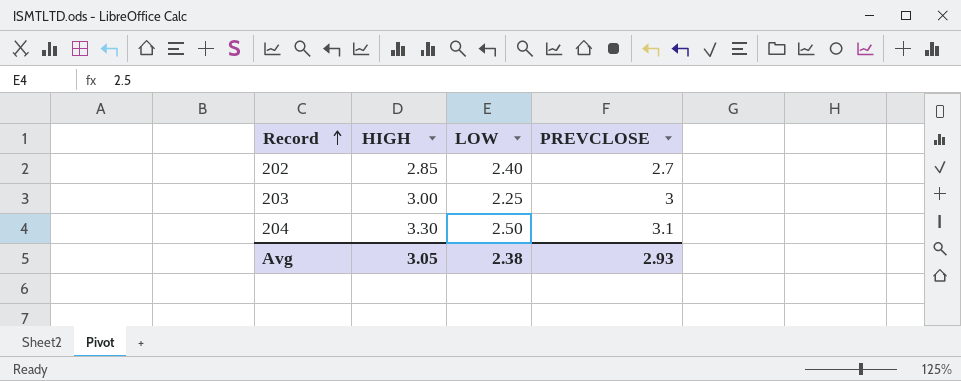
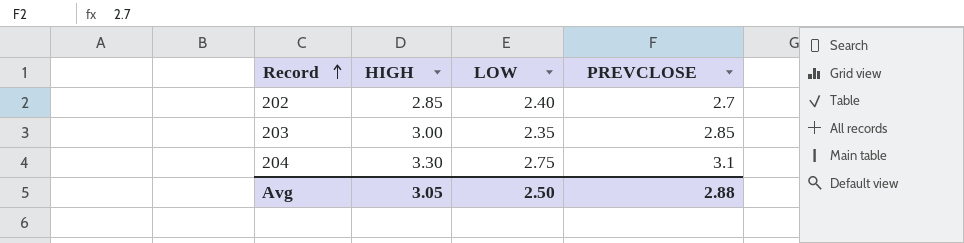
203 | LOW: 2.25 -> 2.35
203 | PREVCLOSE: 3 -> 2.85
204 | LOW: 2.50 -> 2.75
Avg | LOW: 2.38 -> 2.50
Avg | PREVCLOSE: 2.93 -> 2.88

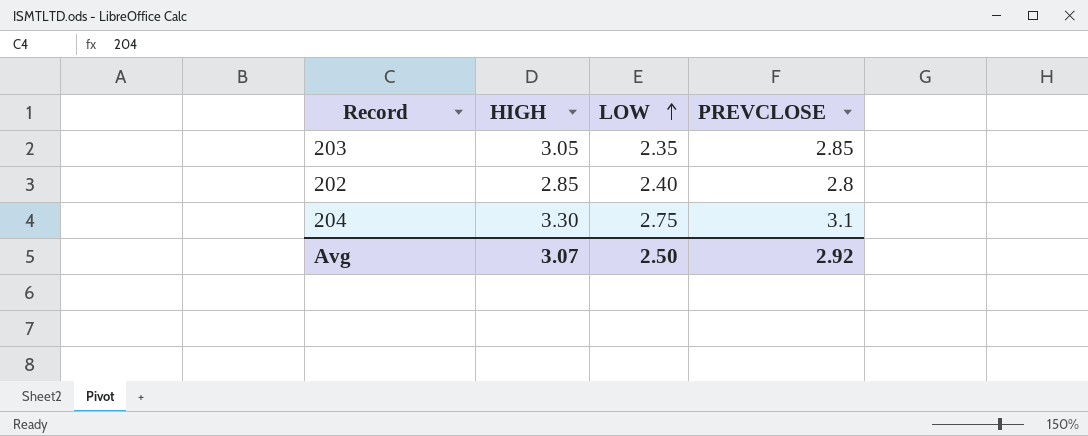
row order: Record ascending -> LOW ascending
203 | HIGH: 3.00 -> 3.05
202 | PREVCLOSE: 2.7 -> 2.8
Avg | HIGH: 3.05 -> 3.07
Avg | PREVCLOSE: 2.88 -> 2.92

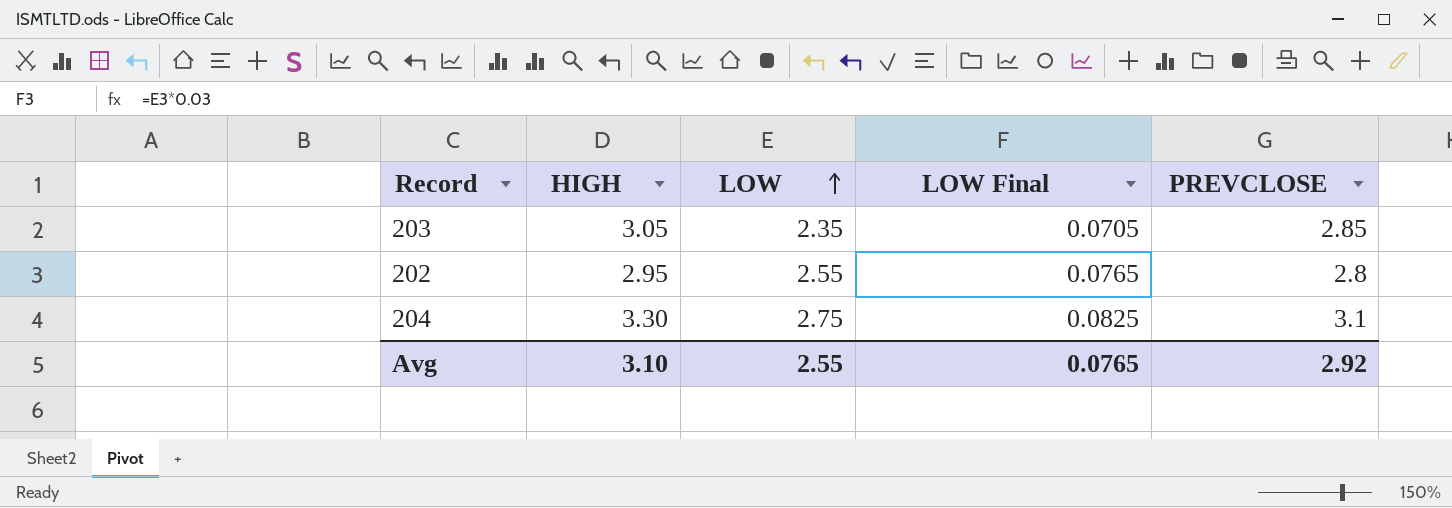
column LOW Final | formula: none -> [LOW] * 0.03
202 | HIGH: 2.85 -> 2.95
202 | LOW: 2.40 -> 2.55
Avg | HIGH: 3.07 -> 3.10
Avg | LOW: 2.50 -> 2.55

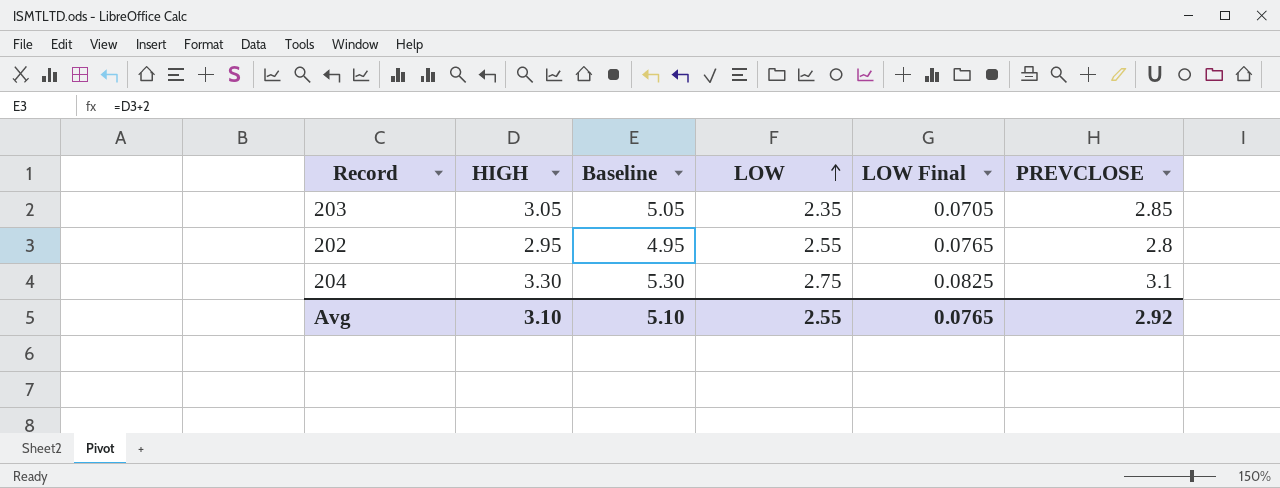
column Baseline | formula: none -> [HIGH] + 2

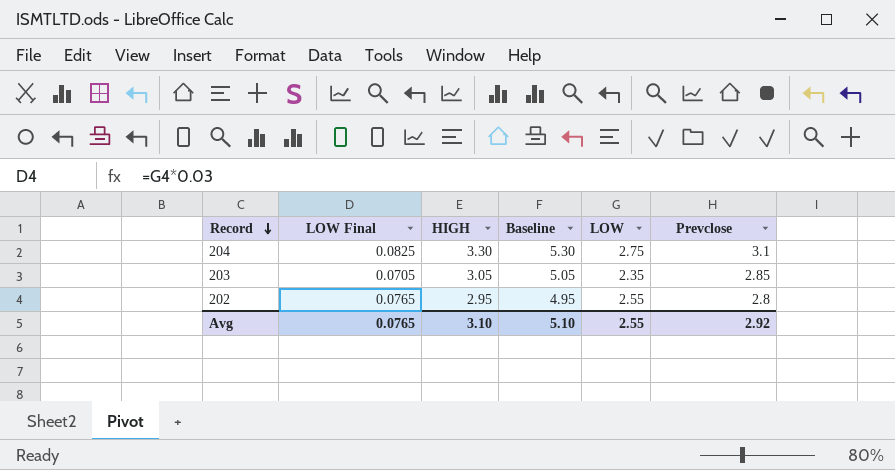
row order: LOW ascending -> Record descending
column LOW Final | position: 5 -> 2
column name: PREVCLOSE -> Prevclose

